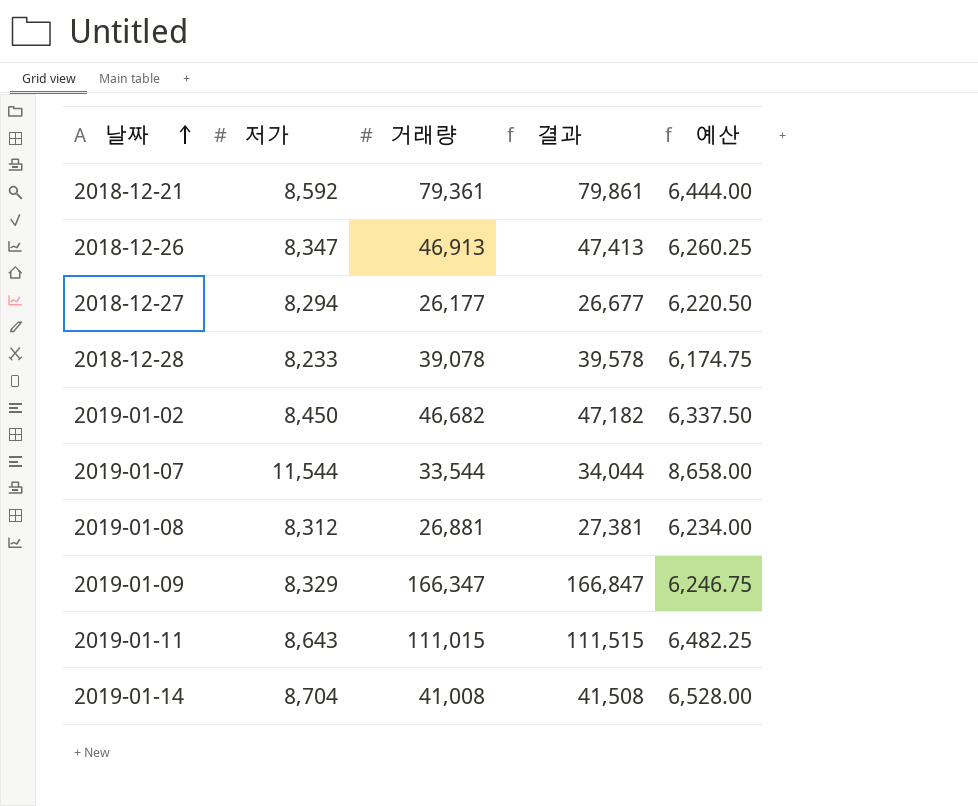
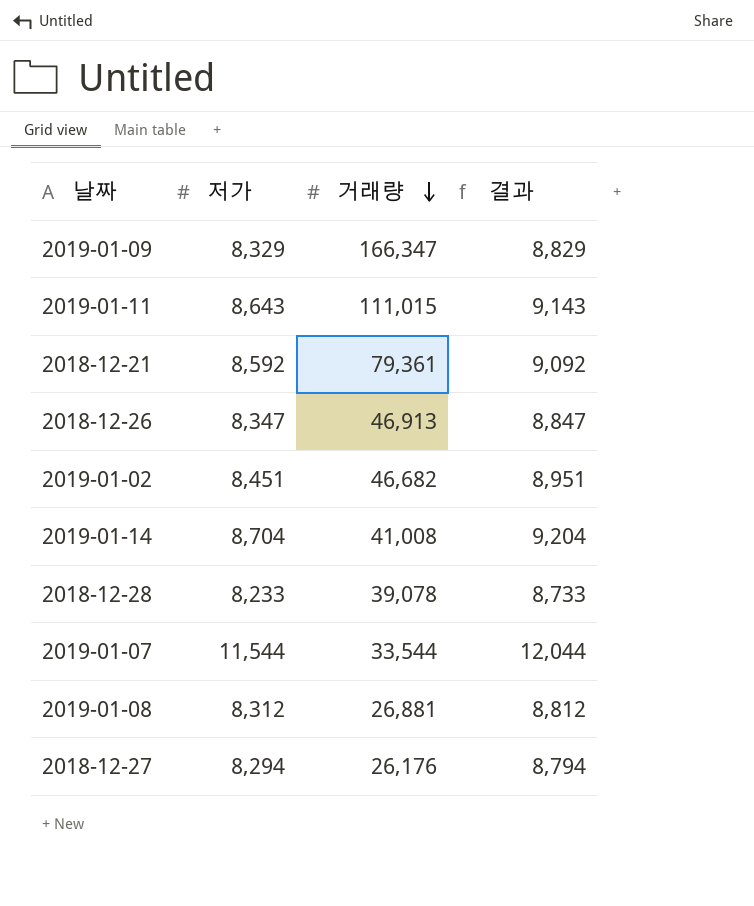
row order: 날짜 ascending -> 거래량 descending
column 예산 | formula: [저가] * 0.75 -> none
column 결과 | formula: [거래량] + 500 -> [저가] + 500
2019-01-02 | 저가: 8,450 -> 8,451
2018-12-27 | 거래량: 26,177 -> 26,176

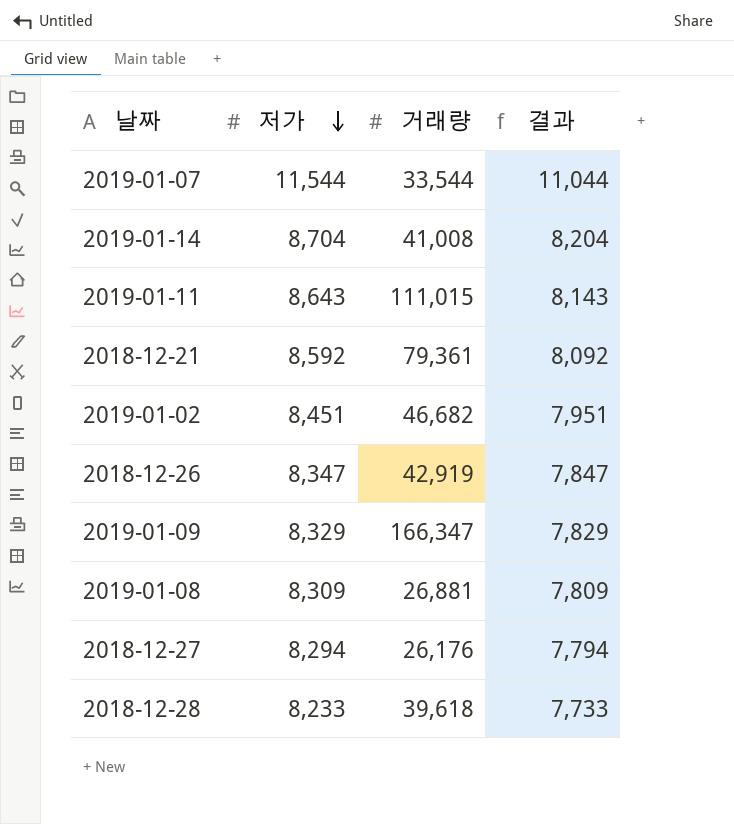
row order: 거래량 descending -> 저가 descending
column 결과 | formula: [저가] + 500 -> [저가] - 500
2018-12-26 | 거래량: 46,913 -> 42,919
2019-01-08 | 저가: 8,312 -> 8,309
2018-12-28 | 거래량: 39,078 -> 39,618

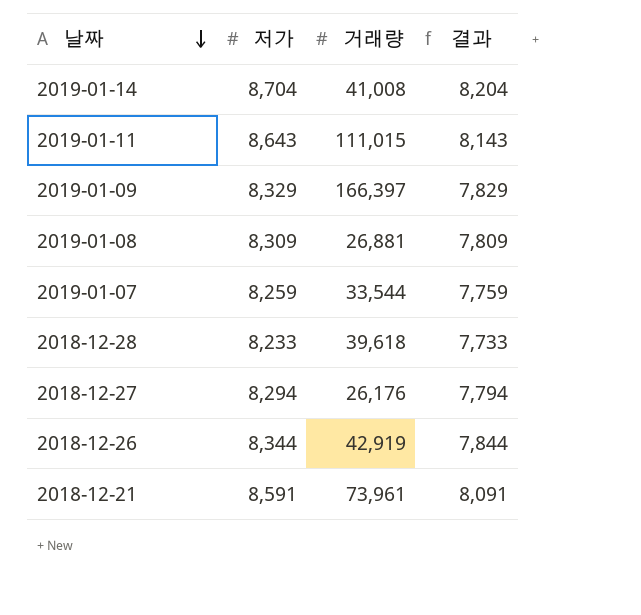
row order: 저가 descending -> 날짜 descending
row 2019-01-02: 8,451 | 46,682 | 7,951 -> none
2019-01-09 | 거래량: 166,347 -> 166,397
2019-01-07 | 저가: 11,544 -> 8,259
2019-01-07 | 결과: 11,044 -> 7,759
2018-12-26 | 저가: 8,347 -> 8,344
2018-12-26 | 결과: 7,847 -> 7,844
2018-12-21 | 저가: 8,592 -> 8,591
2018-12-21 | 거래량: 79,361 -> 73,961
2018-12-21 | 결과: 8,092 -> 8,091

